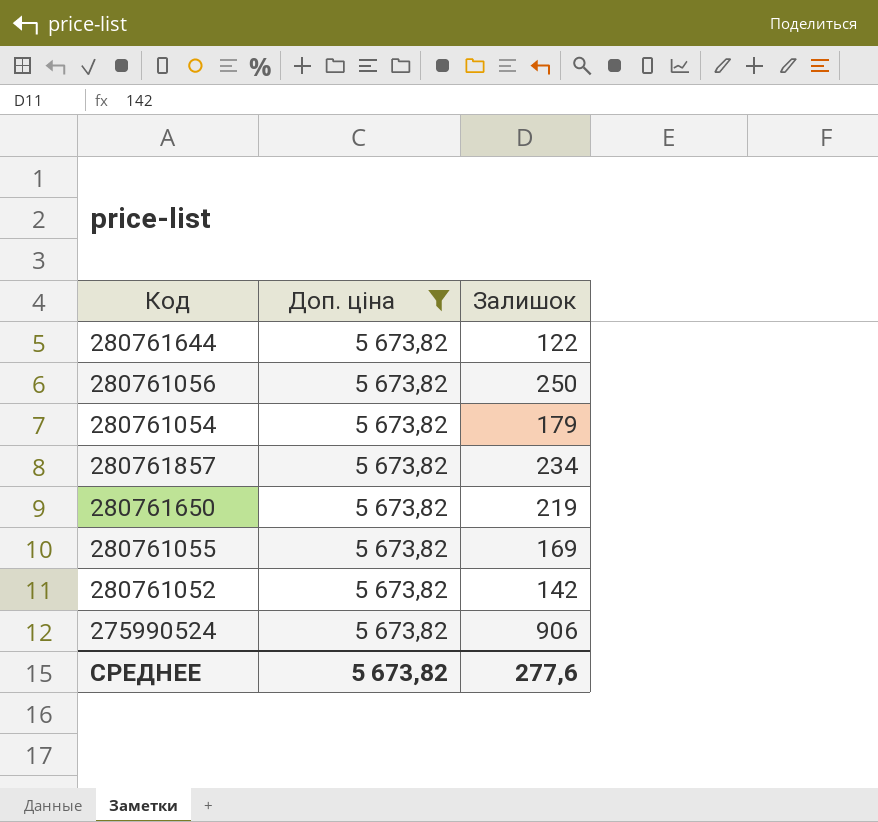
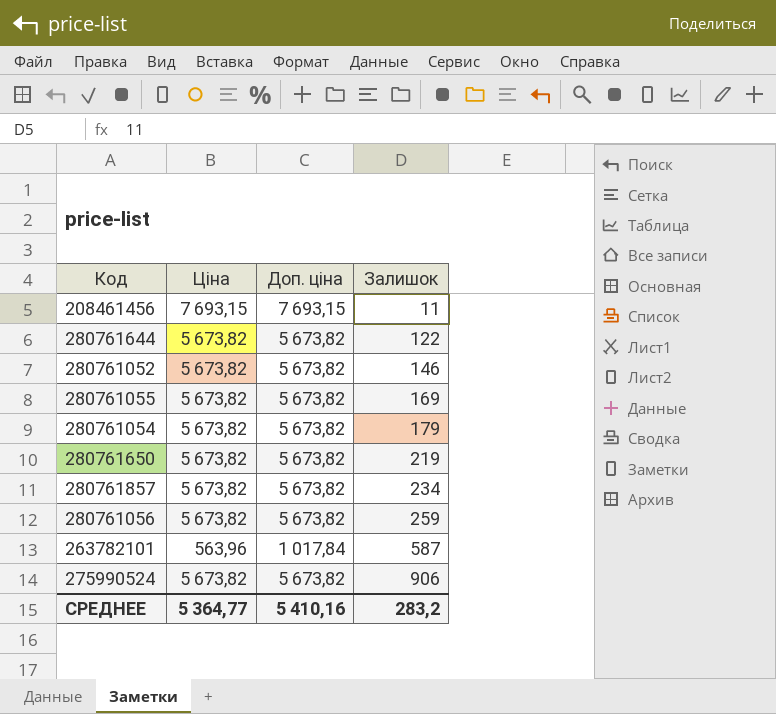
filter: Доп. ціна = 5 673,82 -> none
row order: none -> Залишок ascending
column Ціна | position: none -> 2
280761052 | Залишок: 142 -> 146
280761056 | Залишок: 250 -> 259
СРЕДНЕЕ | Доп. ціна: 5 673,82 -> 5 410,16
СРЕДНЕЕ | Залишок: 277,6 -> 283,2

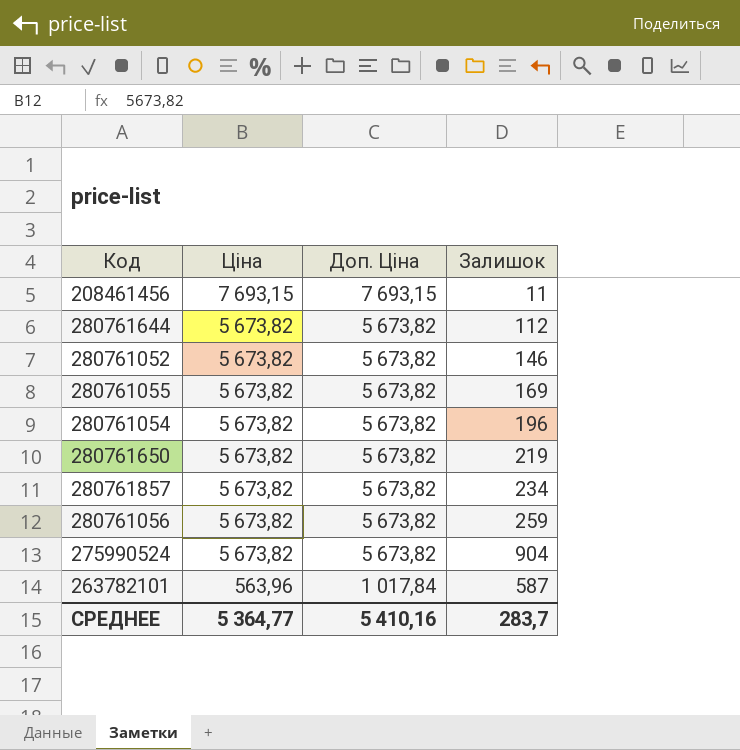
row order: Залишок ascending -> Ціна descending
column name: Доп. ціна -> Доп. Ціна
280761644 | Залишок: 122 -> 112
280761054 | Залишок: 179 -> 196
275990524 | Залишок: 906 -> 904
СРЕДНЕЕ | Залишок: 283,2 -> 283,7

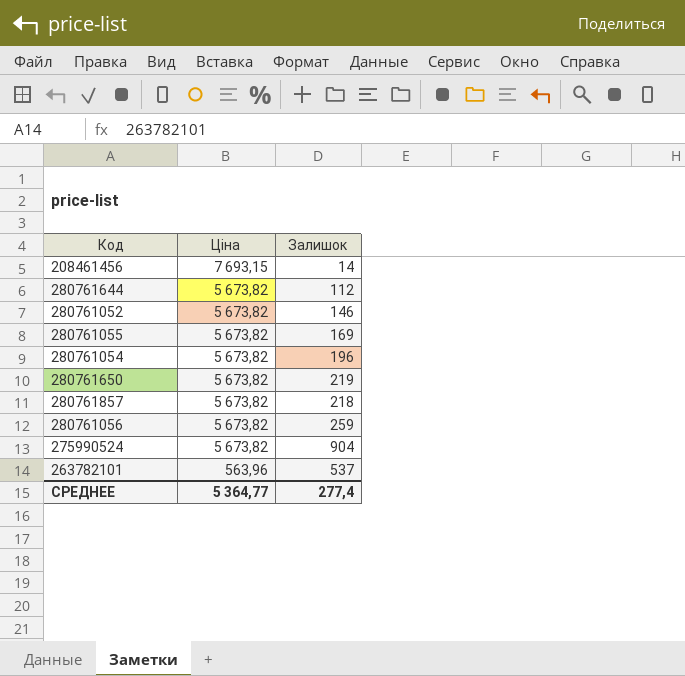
column Доп. Ціна | position: 3 -> none
208461456 | Залишок: 11 -> 14
280761857 | Залишок: 234 -> 218
263782101 | Залишок: 587 -> 537
СРЕДНЕЕ | Залишок: 283,7 -> 277,4

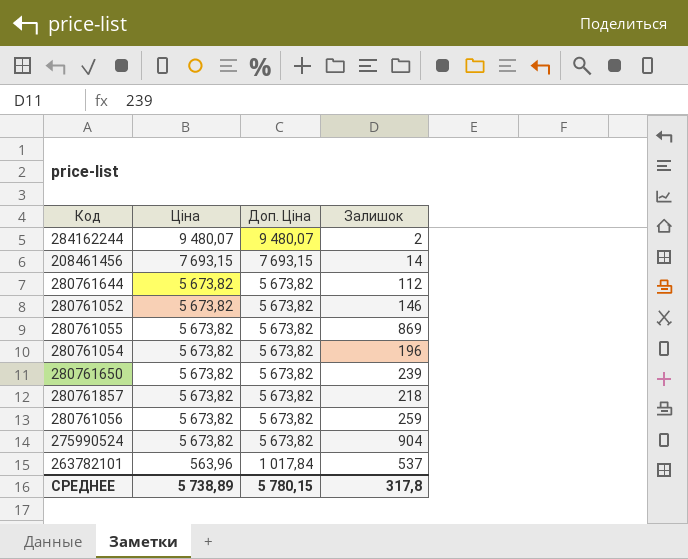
column Доп. Ціна | position: none -> 3
row 284162244: none -> 9 480,07 | 9 480,07 | 2
280761055 | Залишок: 169 -> 869
280761650 | Залишок: 219 -> 239
СРЕДНЕЕ | Ціна: 5 364,77 -> 5 738,89
СРЕДНЕЕ | Залишок: 277,4 -> 317,8

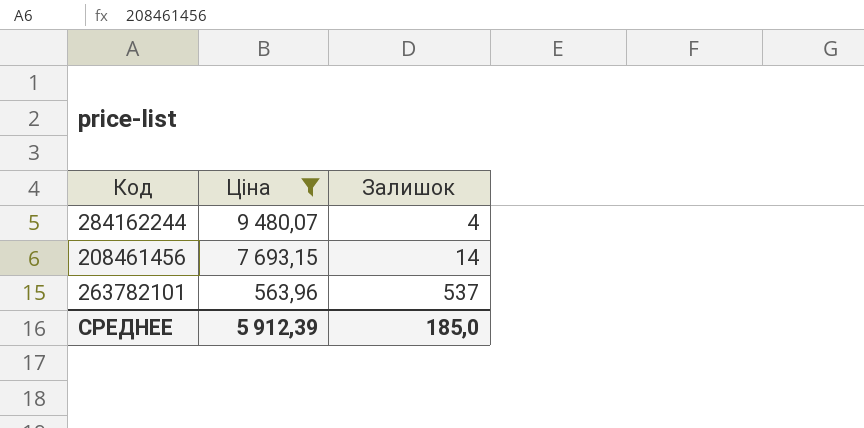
filter: none -> Ціна != 5 673,82
column Доп. Ціна | position: 3 -> none
284162244 | Залишок: 2 -> 4
СРЕДНЕЕ | Ціна: 5 738,89 -> 5 912,39
СРЕДНЕЕ | Залишок: 317,8 -> 185,0

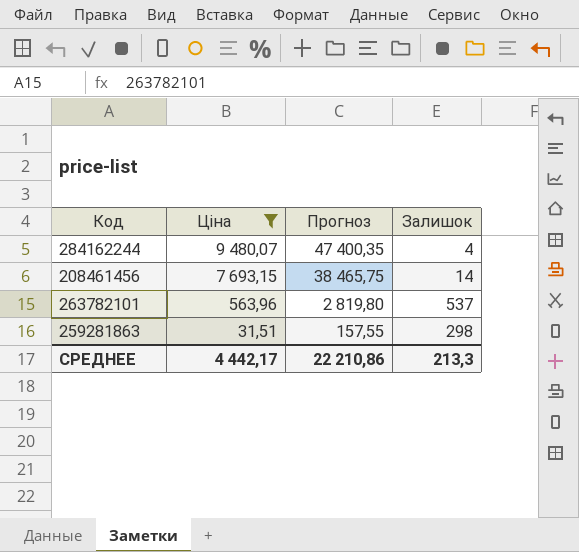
column Прогноз | formula: none -> [Ціна] * 5
row 259281863: none -> 31,51 | 157,55 | 298
СРЕДНЕЕ | Ціна: 5 912,39 -> 4 442,17
СРЕДНЕЕ | Залишок: 185,0 -> 213,3

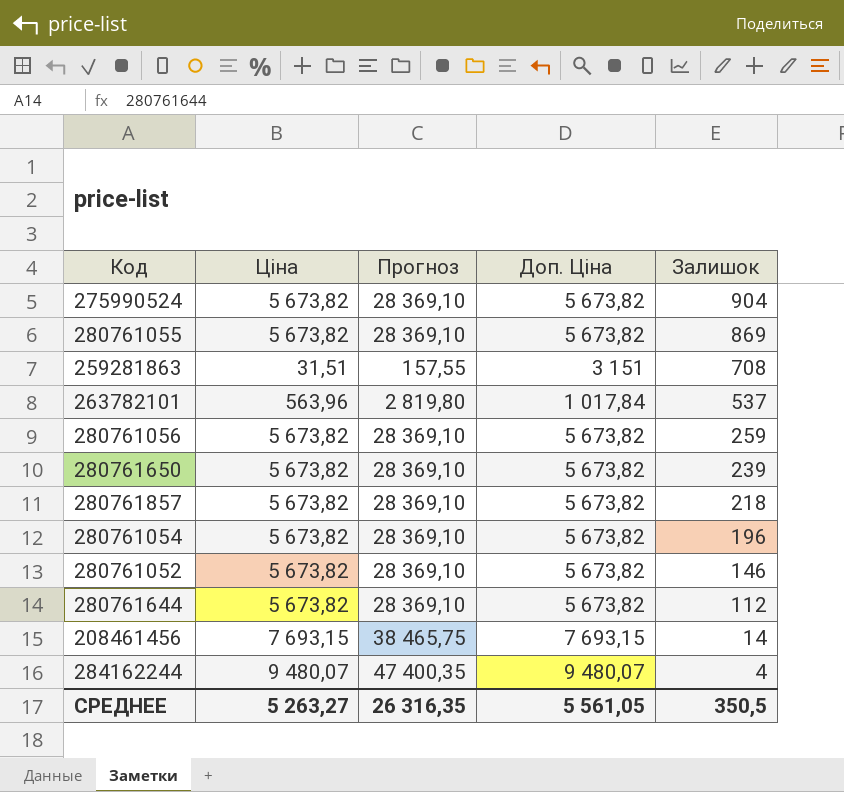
filter: Ціна != 5 673,82 -> none
row order: Ціна descending -> Залишок descending
column Доп. Ціна | position: none -> 4
259281863 | Залишок: 298 -> 708
СРЕДНЕЕ | Ціна: 4 442,17 -> 5 263,27
СРЕДНЕЕ | Прогноз: 22 210,86 -> 26 316,35
СРЕДНЕЕ | Залишок: 213,3 -> 350,5

